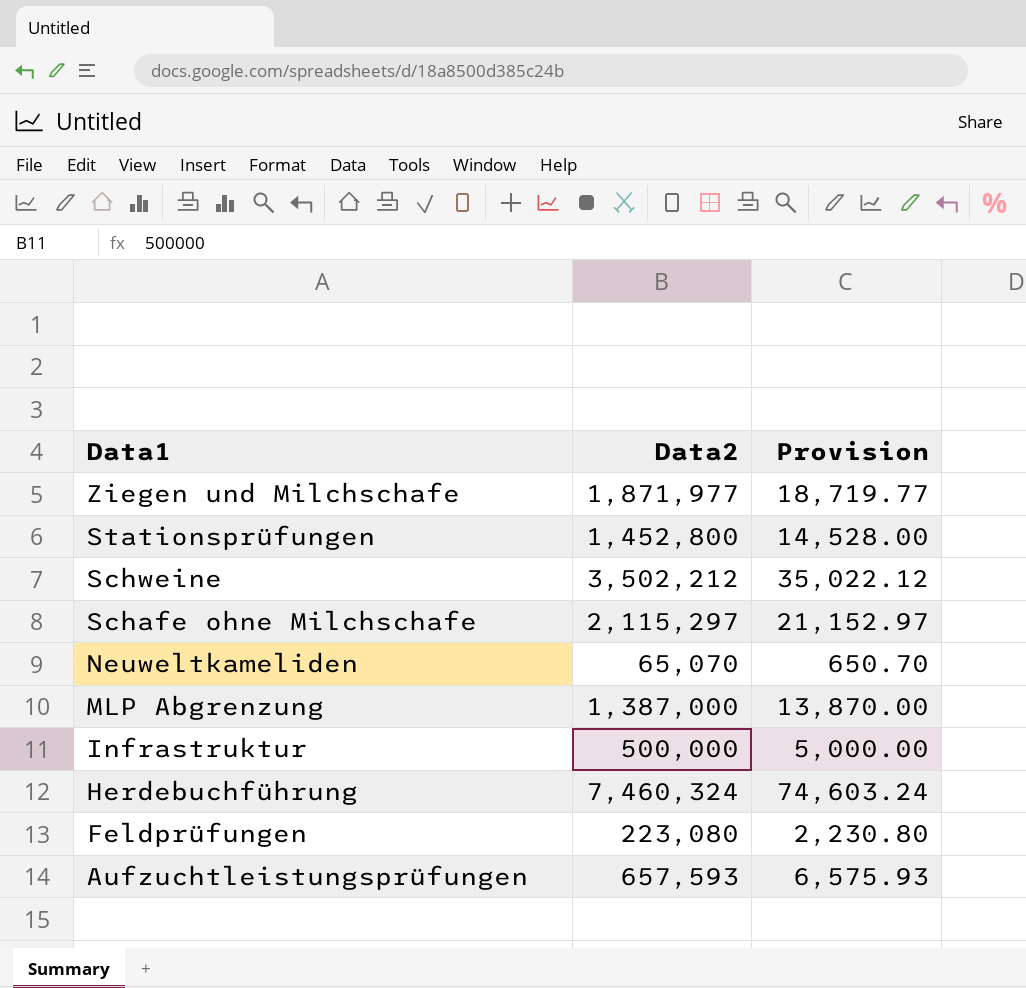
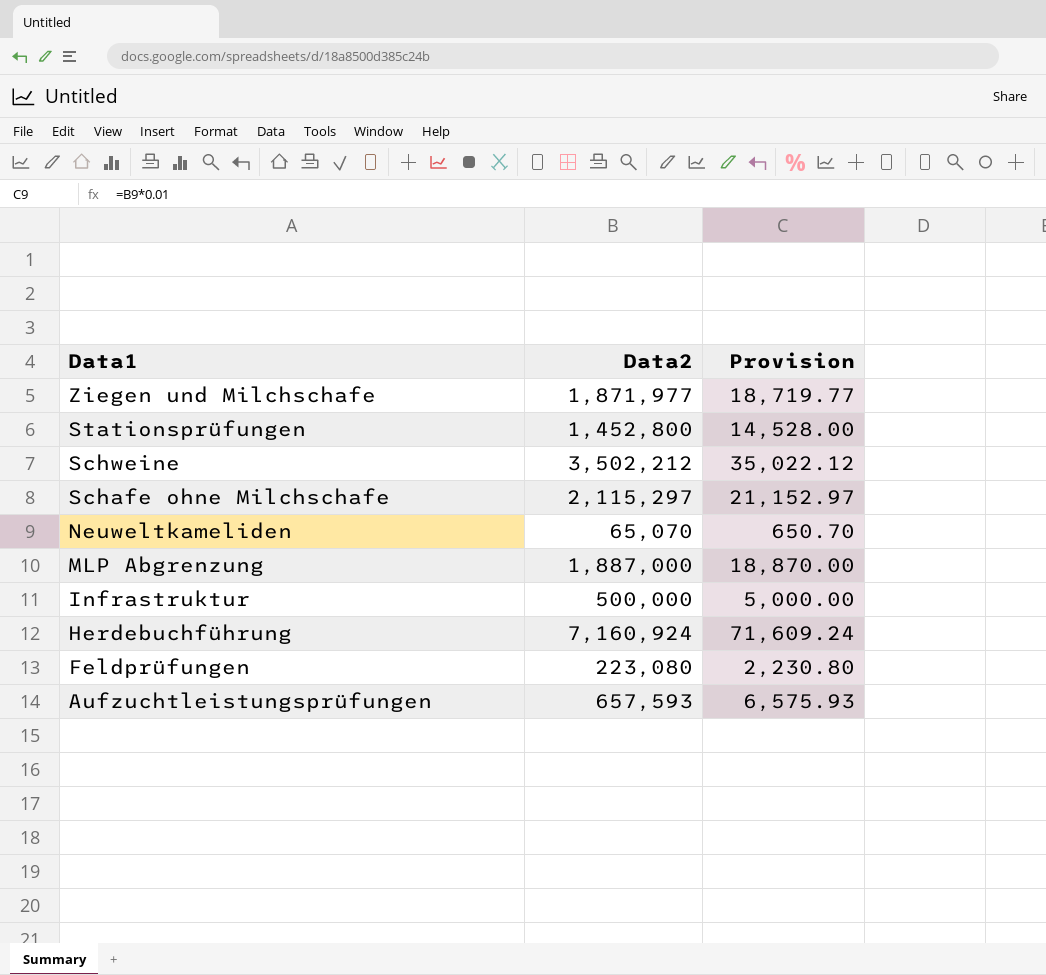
MLP Abgrenzung | Data2: 1,387,000 -> 1,887,000
MLP Abgrenzung | Provision: 13,870.00 -> 18,870.00
Herdebuchführung | Data2: 7,460,324 -> 7,160,924
Herdebuchführung | Provision: 74,603.24 -> 71,609.24

